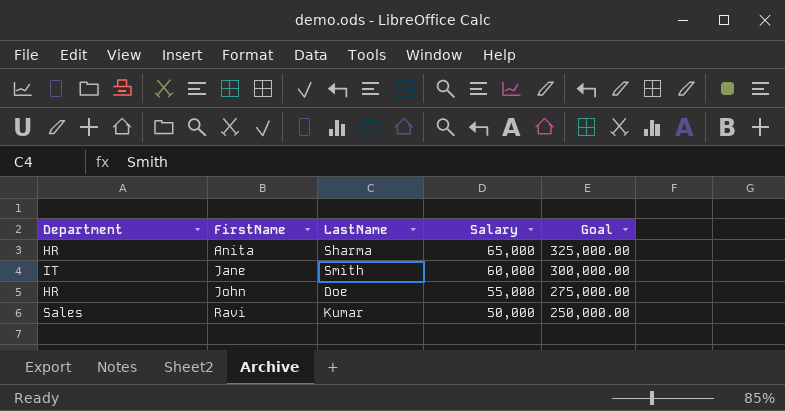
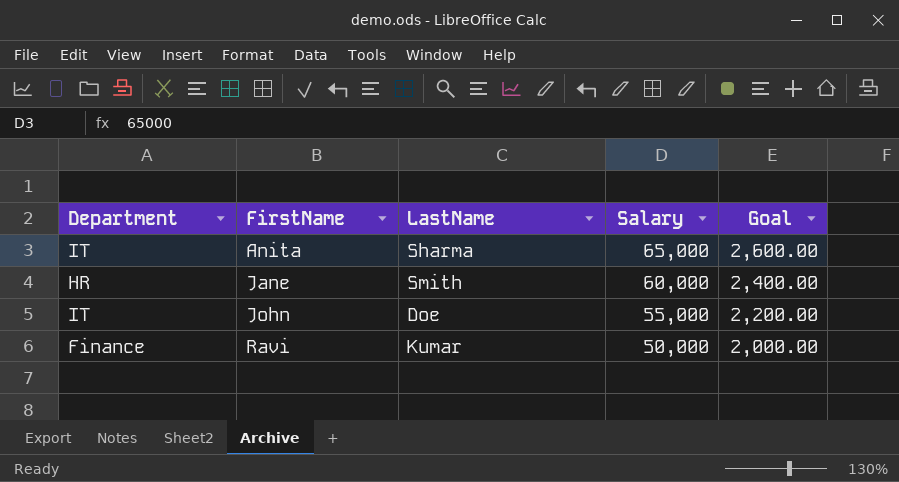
column Goal | formula: [Salary] * 5 -> [Salary] * 0.04
Anita | Department: HR -> IT
Jane | Department: IT -> HR
John | Department: HR -> IT
Ravi | Department: Sales -> Finance

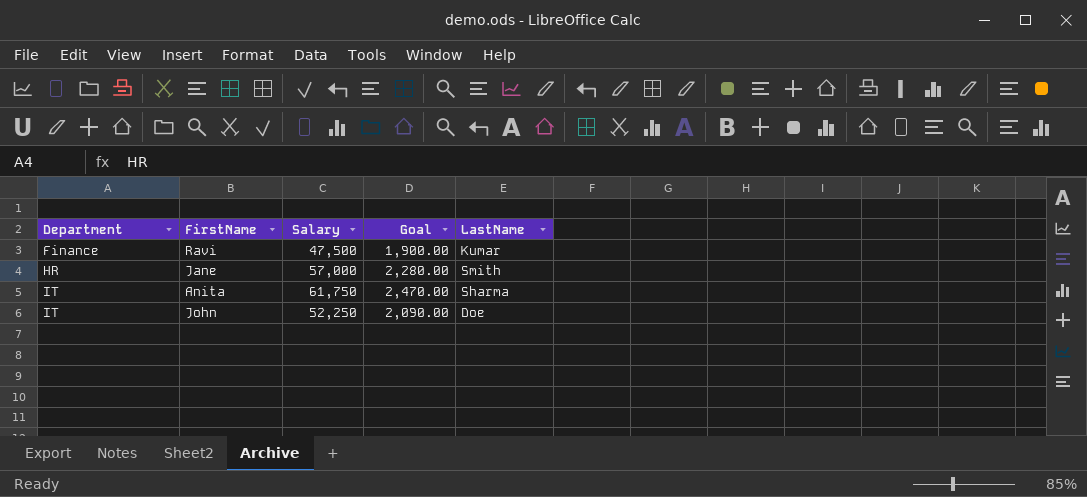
row order: FirstName ascending -> Department ascending
column LastName | position: 3 -> 5
Ravi | Salary: 50,000 -> 47,500
Ravi | Goal: 2,000.00 -> 1,900.00
Jane | Salary: 60,000 -> 57,000
Jane | Goal: 2,400.00 -> 2,280.00
Anita | Salary: 65,000 -> 61,750
Anita | Goal: 2,600.00 -> 2,470.00
John | Salary: 55,000 -> 52,250
John | Goal: 2,200.00 -> 2,090.00

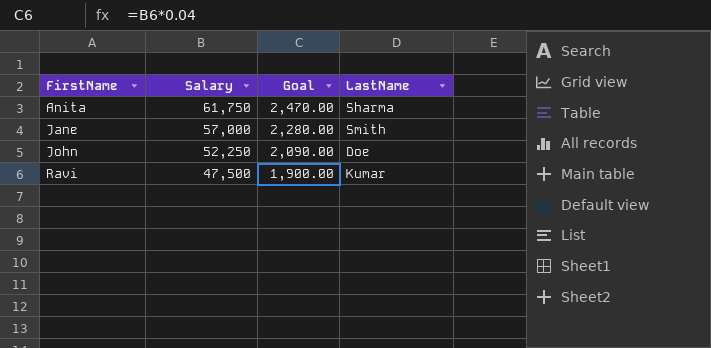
row order: Department ascending -> FirstName ascending
column Department | position: 1 -> none

